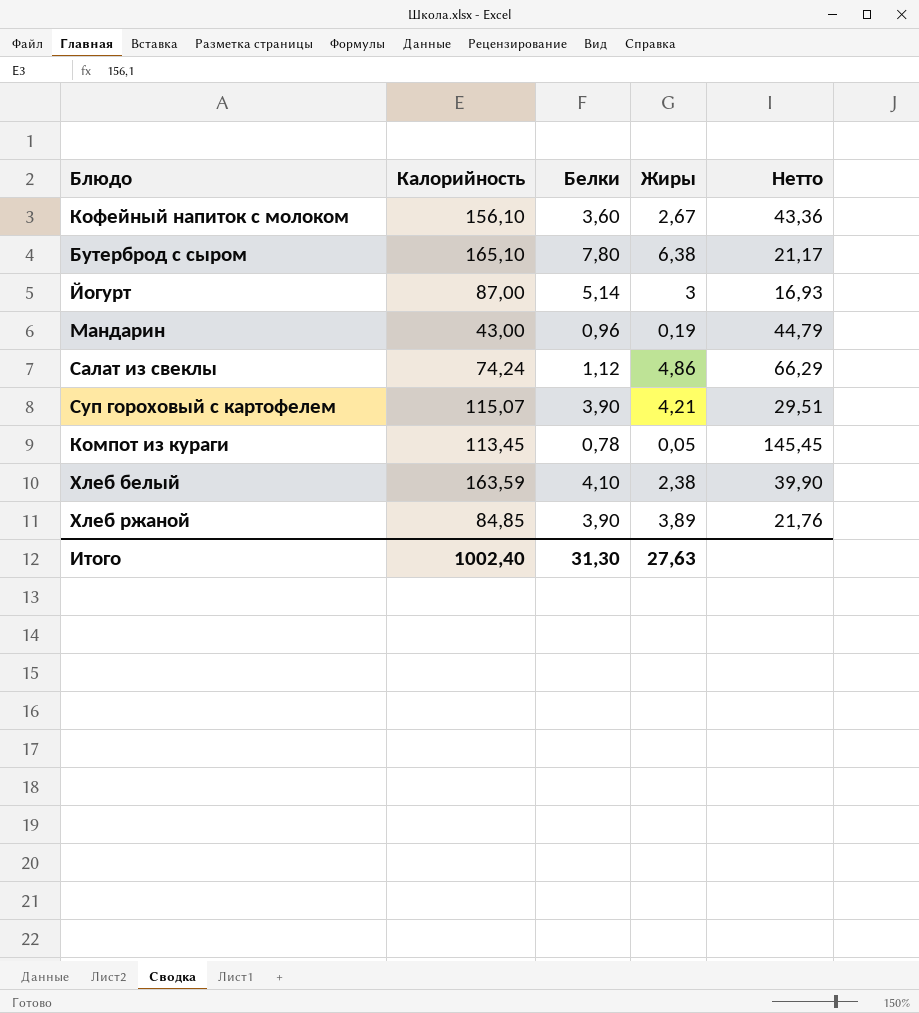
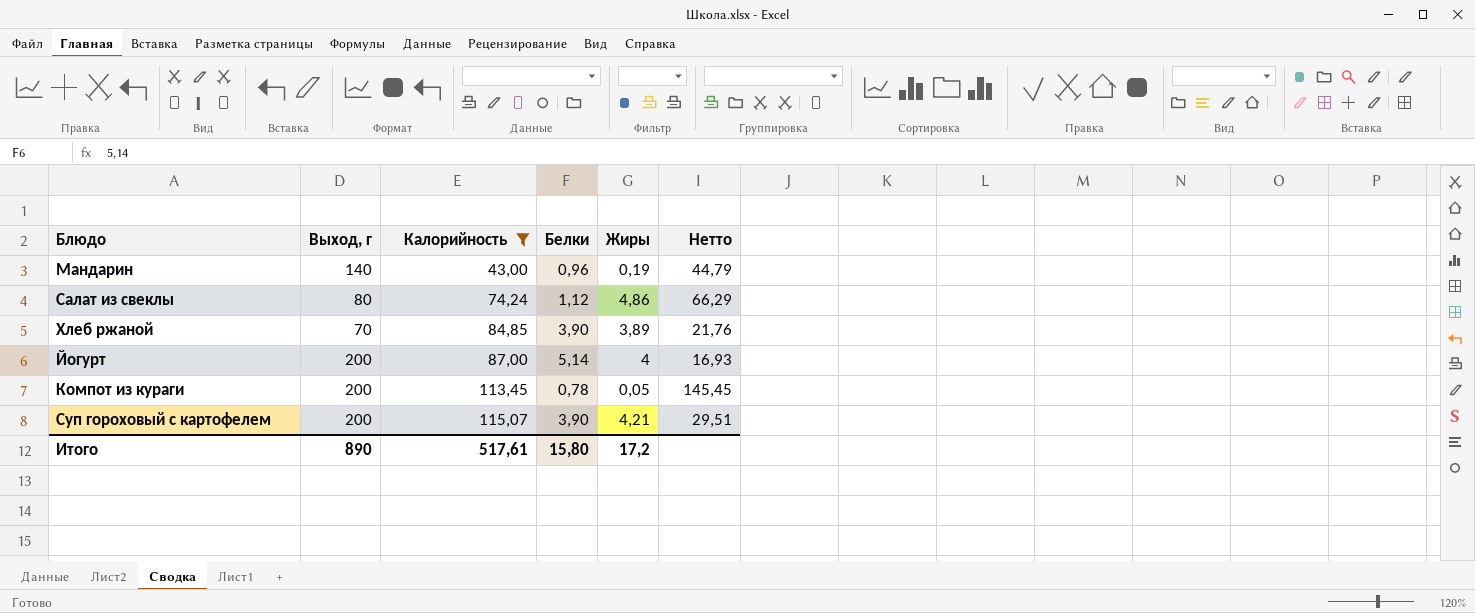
filter: none -> Калорийность <= 115,07
row order: none -> Калорийность ascending
column Выход, г | position: none -> 2
Йогурт | Жиры: 3 -> 4
Итого | Калорийность: 1002,40 -> 517,61
Итого | Белки: 31,30 -> 15,80
Итого | Жиры: 27,63 -> 17,2

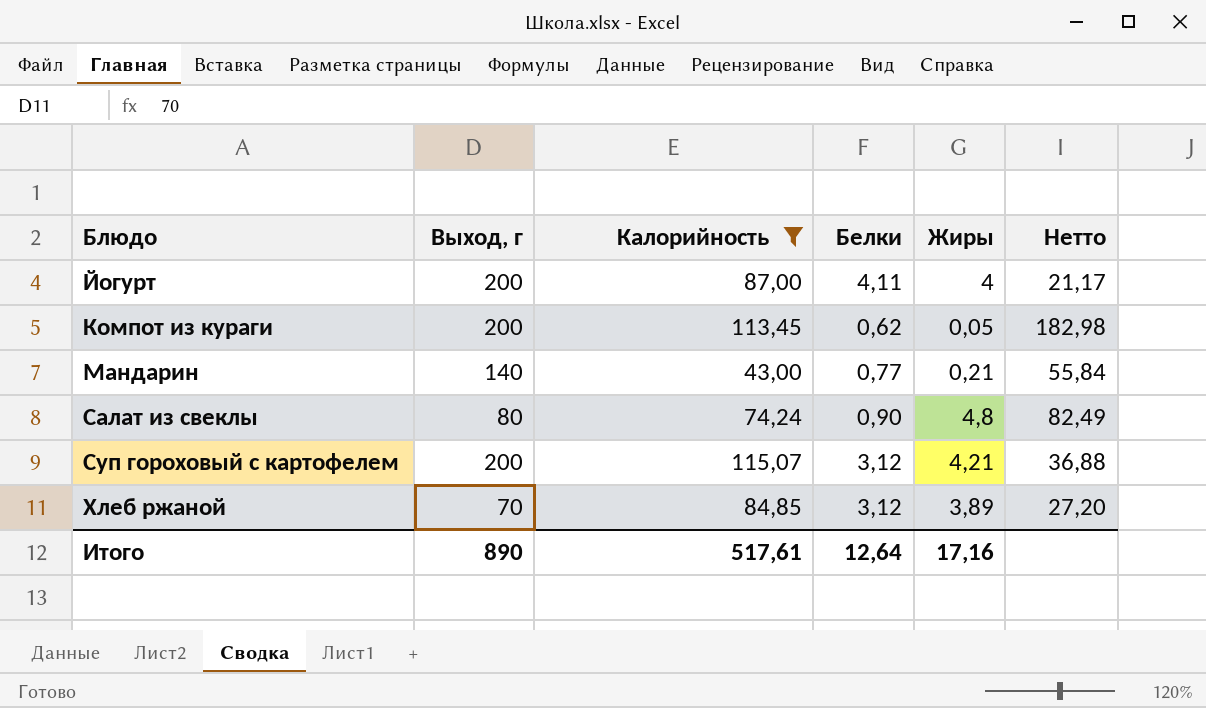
row order: Калорийность ascending -> Блюдо ascending
Йогурт | Белки: 5,14 -> 4,11
Йогурт | Нетто: 16,93 -> 21,17
Компот из кураги | Белки: 0,78 -> 0,62
Компот из кураги | Нетто: 145,45 -> 182,98
Мандарин | Белки: 0,96 -> 0,77
Мандарин | Жиры: 0,19 -> 0,21
Мандарин | Нетто: 44,79 -> 55,84
Салат из свеклы | Белки: 1,12 -> 0,90
Салат из свеклы | Жиры: 4,86 -> 4,8
Салат из свеклы | Нетто: 66,29 -> 82,49
Суп гороховый с картофелем | Белки: 3,90 -> 3,12
Суп гороховый с картофелем | Нетто: 29,51 -> 36,88
Хлеб ржаной | Белки: 3,90 -> 3,12
Хлеб ржаной | Нетто: 21,76 -> 27,20
Итого | Белки: 15,80 -> 12,64
Итого | Жиры: 17,2 -> 17,16

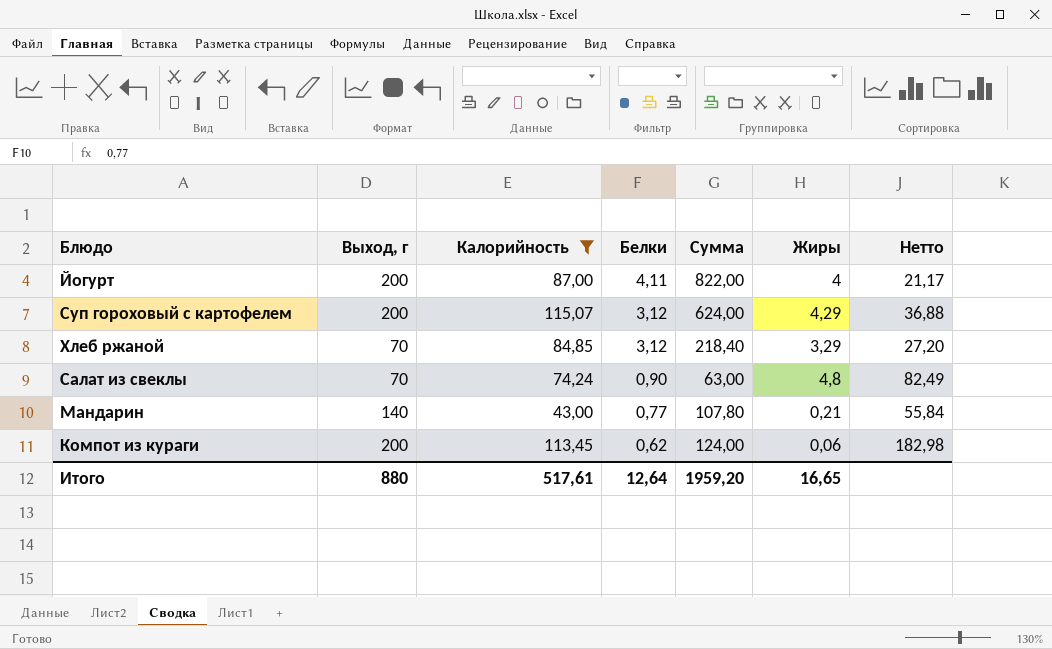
row order: Блюдо ascending -> Белки descending
column Сумма | formula: none -> [Выход, г] * [Белки]
Суп гороховый с картофелем | Жиры: 4,21 -> 4,29
Хлеб ржаной | Жиры: 3,89 -> 3,29
Салат из свеклы | Выход, г: 80 -> 70
Компот из кураги | Жиры: 0,05 -> 0,06
Итого | Выход, г: 890 -> 880
Итого | Жиры: 17,16 -> 16,65

